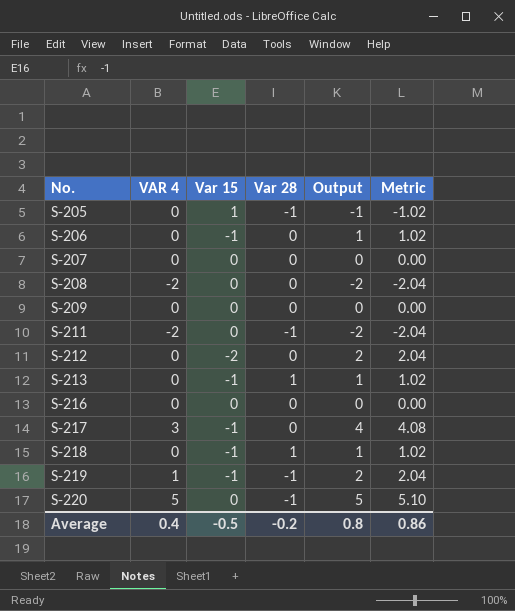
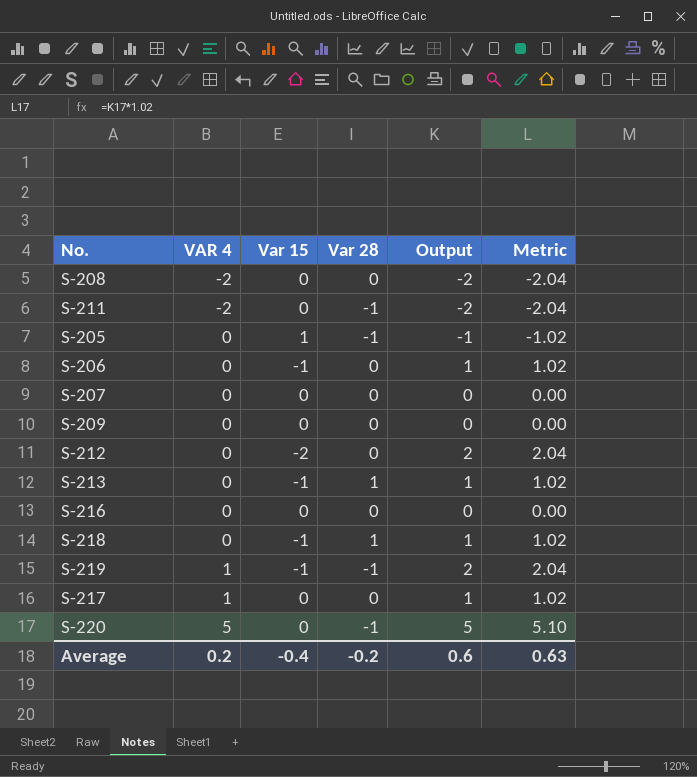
row order: No. ascending -> VAR 4 ascending
S-217 | VAR 4: 3 -> 1
S-217 | Var 15: -1 -> 0
S-217 | Output: 4 -> 1
S-217 | Metric: 4.08 -> 1.02
Average | VAR 4: 0.4 -> 0.2
Average | Var 15: -0.5 -> -0.4
Average | Output: 0.8 -> 0.6
Average | Metric: 0.86 -> 0.63

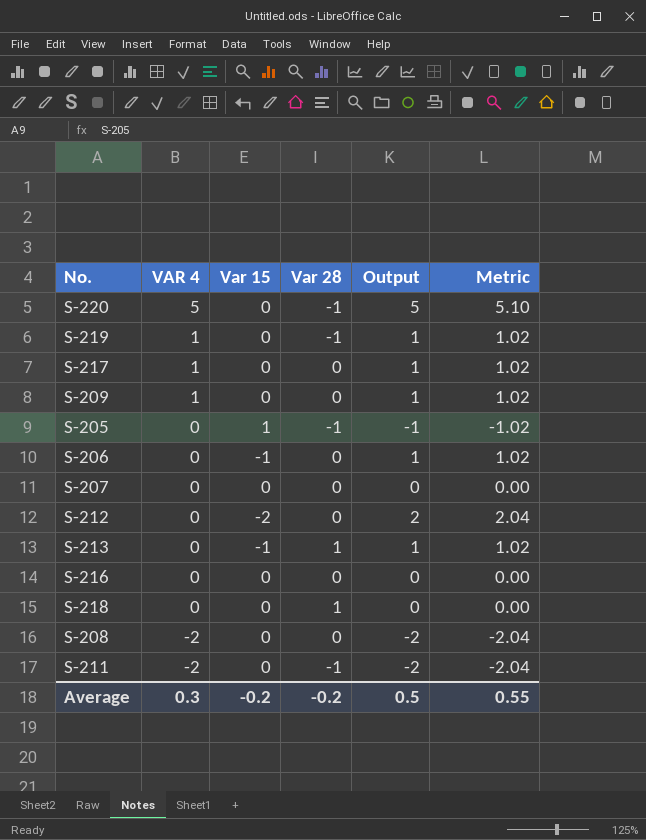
row order: VAR 4 ascending -> VAR 4 descending
S-219 | Var 15: -1 -> 0
S-219 | Output: 2 -> 1
S-219 | Metric: 2.04 -> 1.02
S-209 | VAR 4: 0 -> 1
S-209 | Output: 0 -> 1
S-209 | Metric: 0.00 -> 1.02
S-218 | Var 15: -1 -> 0
S-218 | Output: 1 -> 0
S-218 | Metric: 1.02 -> 0.00
Average | VAR 4: 0.2 -> 0.3
Average | Var 15: -0.4 -> -0.2
Average | Output: 0.6 -> 0.5
Average | Metric: 0.63 -> 0.55

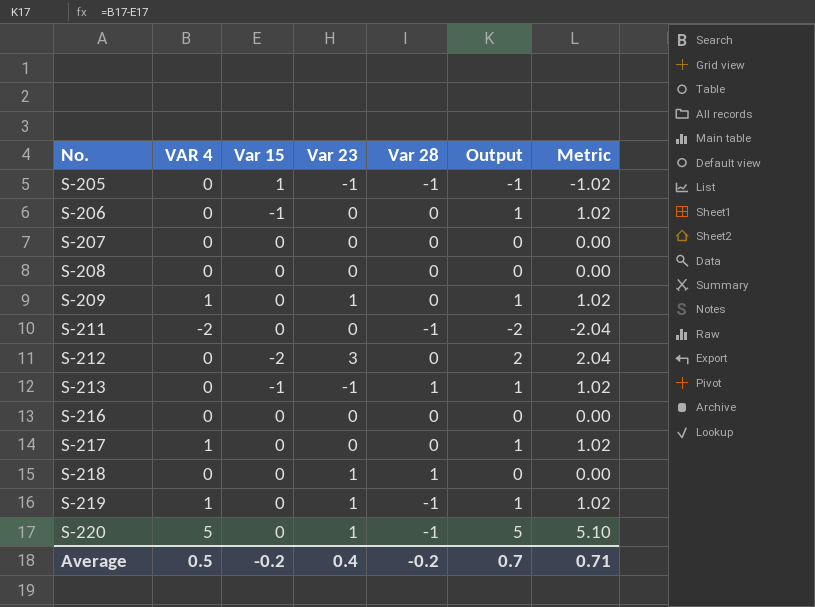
row order: VAR 4 descending -> No. ascending
column Var 23 | position: none -> 4
S-208 | VAR 4: -2 -> 0
S-208 | Output: -2 -> 0
S-208 | Metric: -2.04 -> 0.00
Average | VAR 4: 0.3 -> 0.5
Average | Output: 0.5 -> 0.7
Average | Metric: 0.55 -> 0.71

